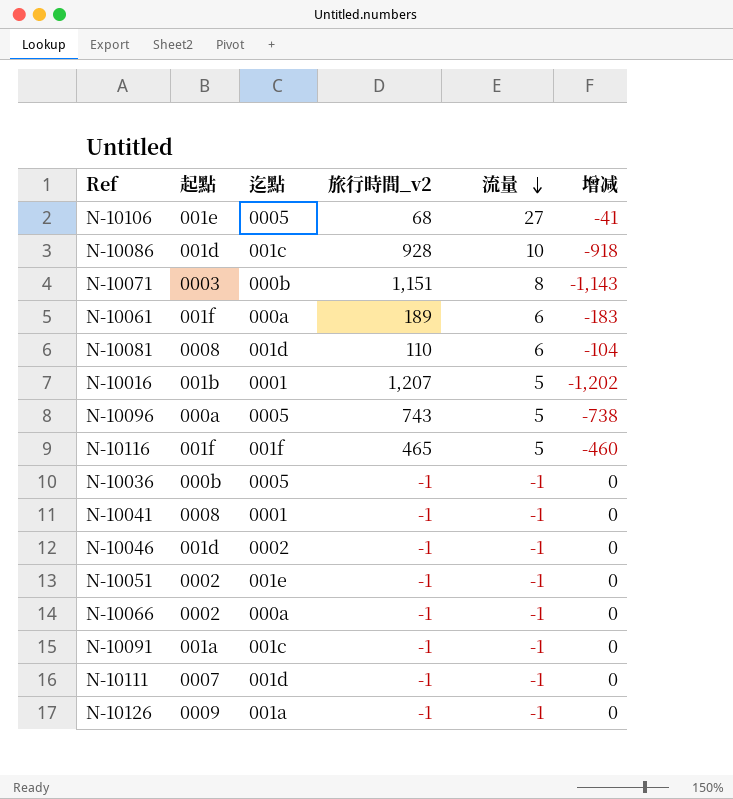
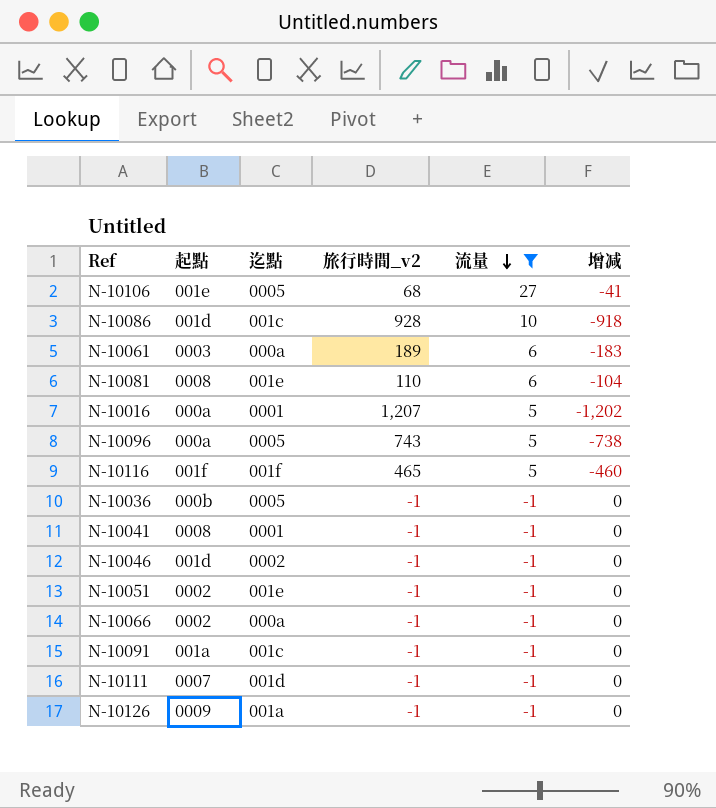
filter: none -> 流量 != 8
N-10061 | 起點: 001f -> 0003
N-10081 | 迄點: 001d -> 001e
N-10016 | 起點: 001b -> 000a

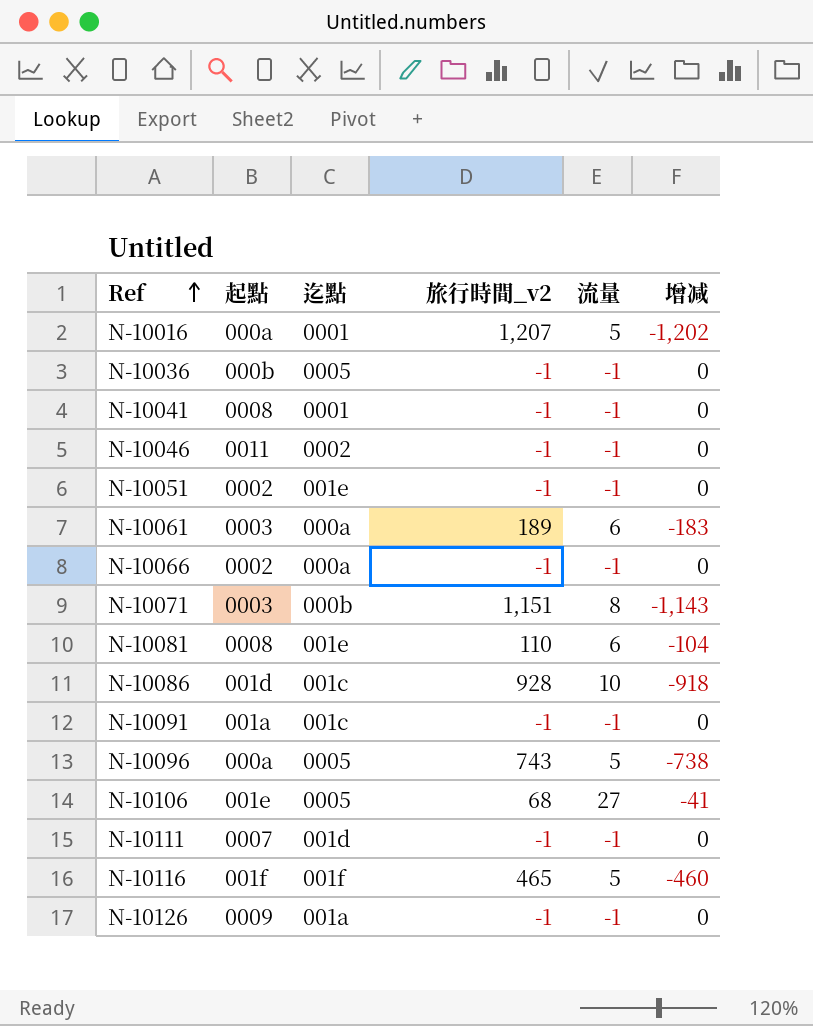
filter: 流量 != 8 -> none
row order: 流量 descending -> Ref ascending
N-10046 | 起點: 001d -> 0011

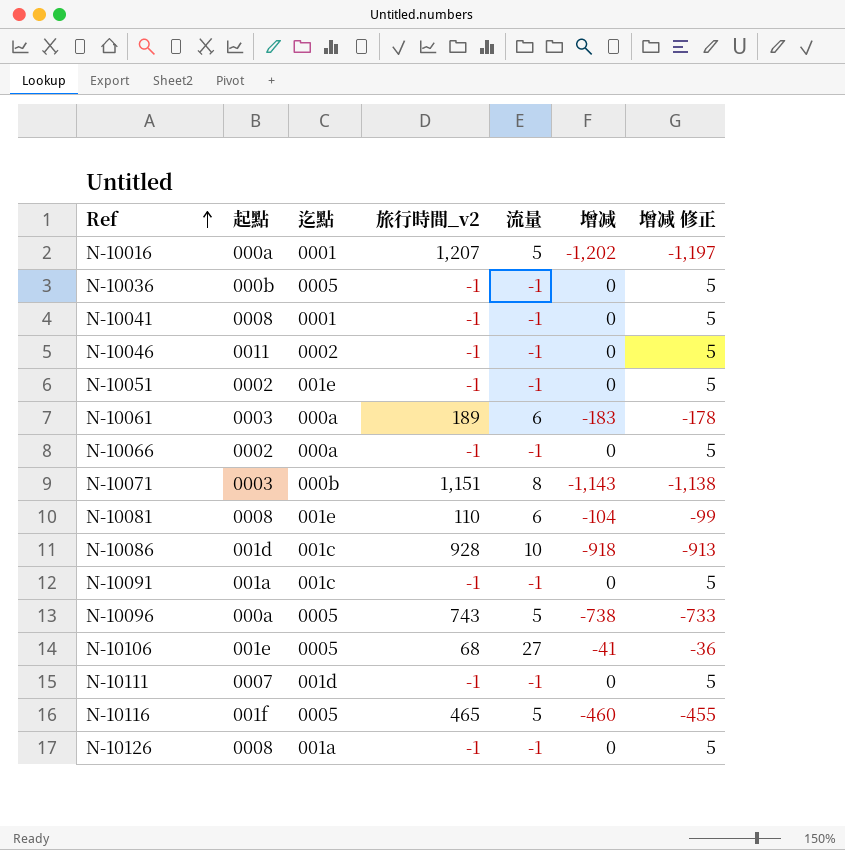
column 增减 修正 | formula: none -> [增减] + 5
N-10116 | 迄點: 001f -> 0005
N-10126 | 起點: 0009 -> 0008

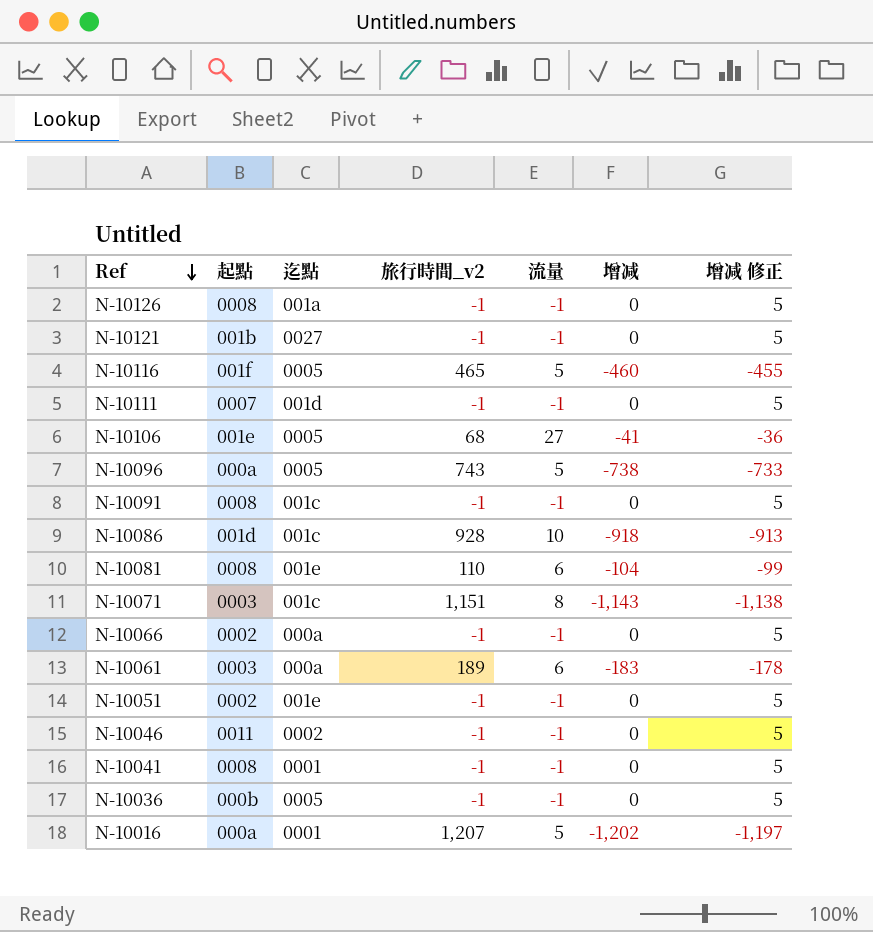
row order: Ref ascending -> Ref descending
row N-10121: none -> 001b | 0027 | -1 | -1 | 0 | 5
N-10091 | 起點: 001a -> 0008
N-10071 | 迄點: 000b -> 001c

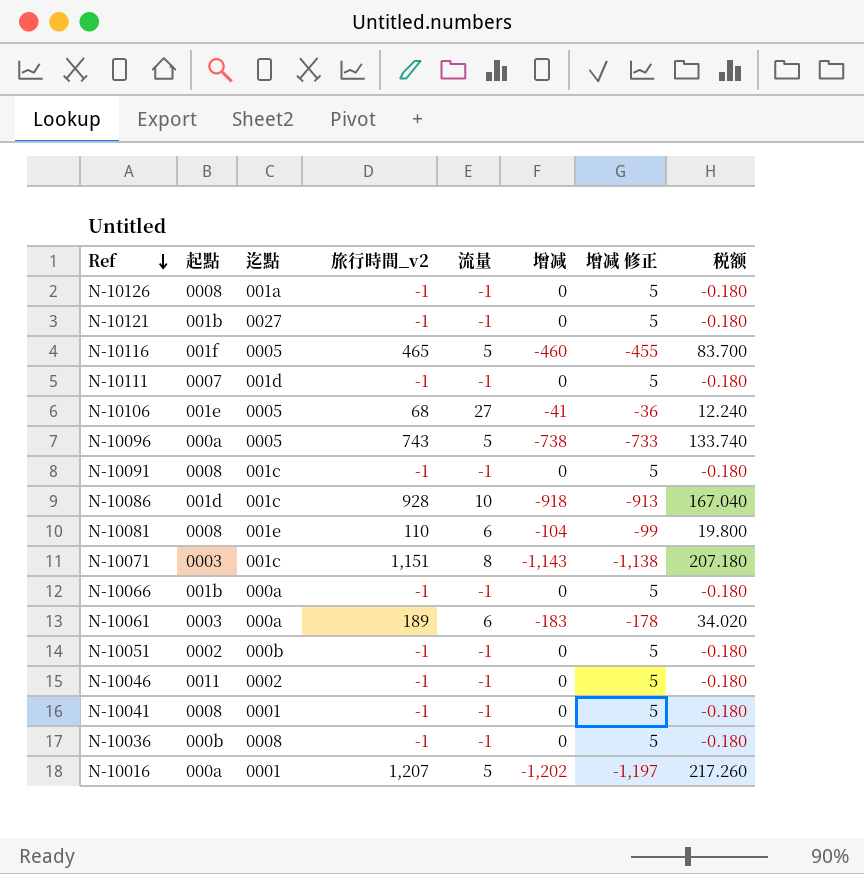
column 税额 | formula: none -> [旅行時間_v2] * 0.18
N-10066 | 起點: 0002 -> 001b
N-10051 | 迄點: 001e -> 000b
N-10036 | 迄點: 0005 -> 0008

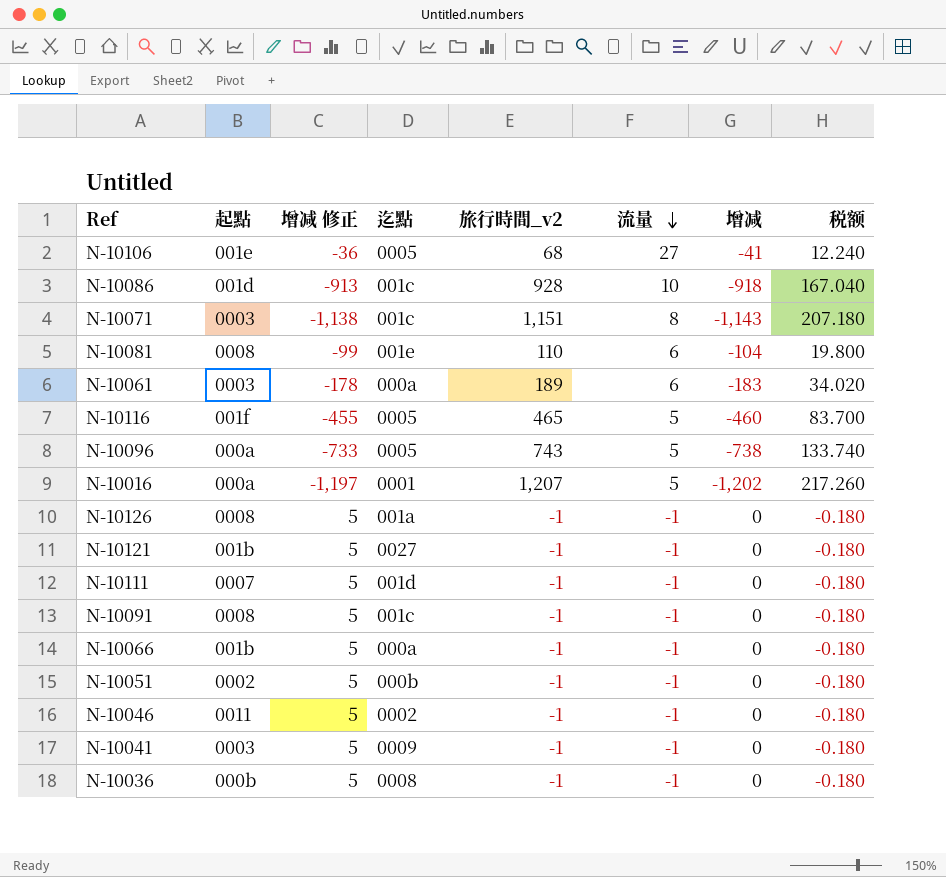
row order: Ref descending -> 流量 descending
column 增减 修正 | position: 7 -> 3
N-10041 | 起點: 0008 -> 0003
N-10041 | 迄點: 0001 -> 0009

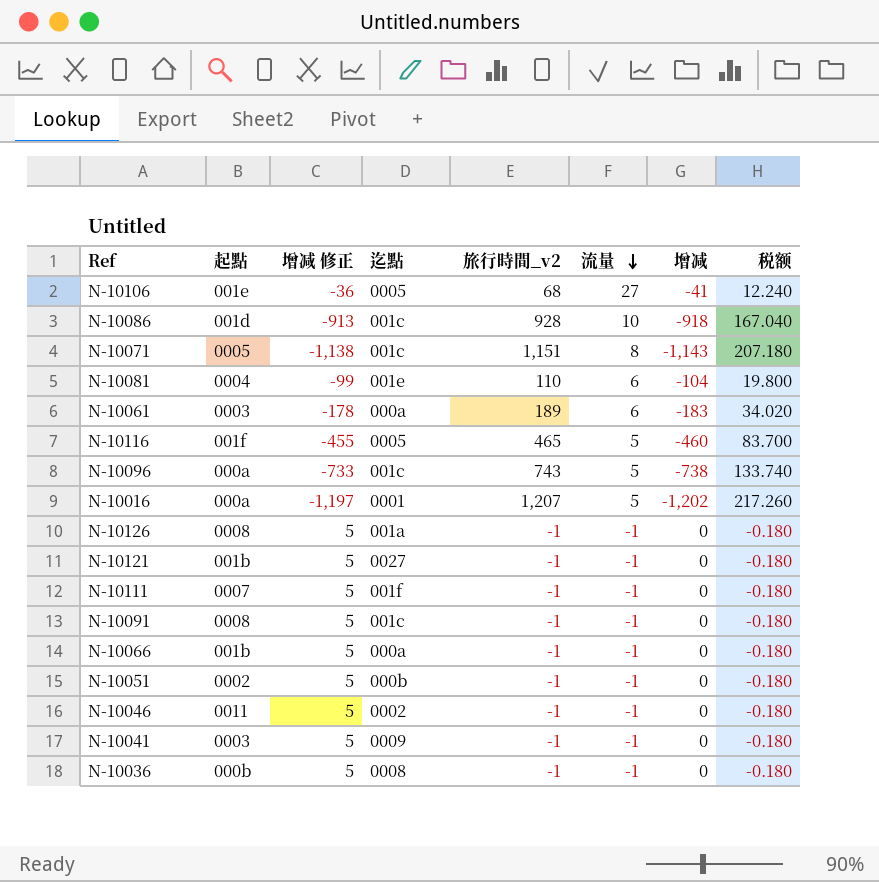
N-10071 | 起點: 0003 -> 0005
N-10081 | 起點: 0008 -> 0004
N-10096 | 迄點: 0005 -> 001c
N-10111 | 迄點: 001d -> 001f

